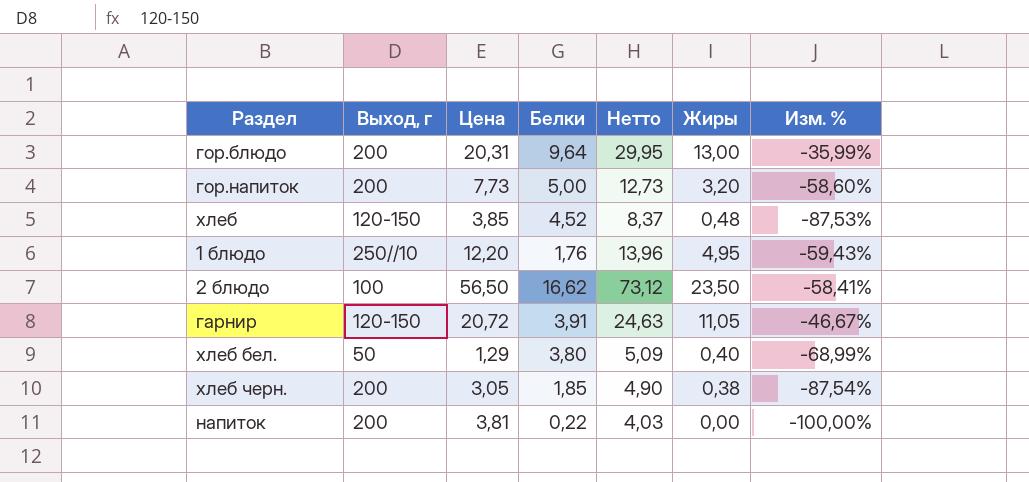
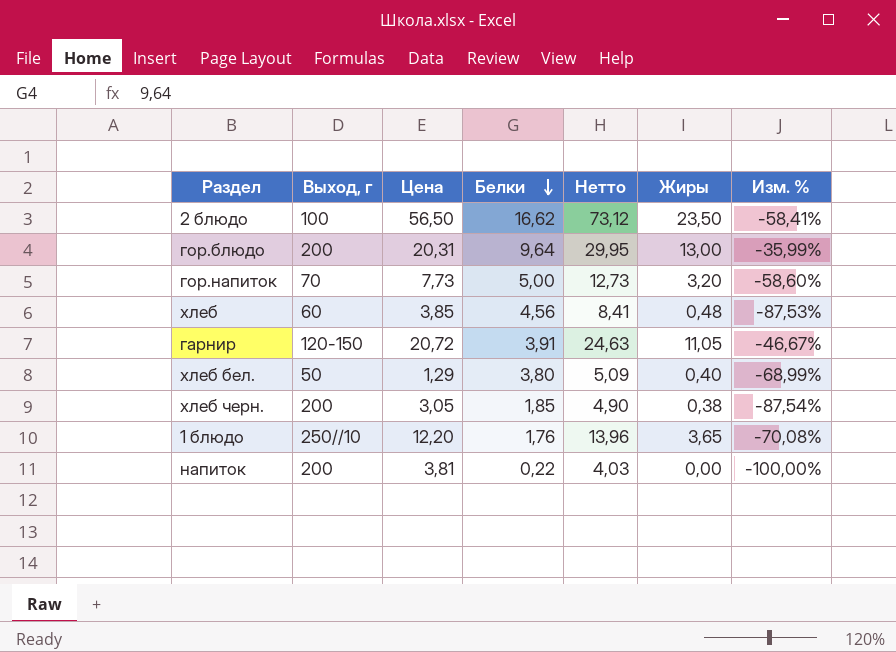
row order: none -> Белки descending
гор.напиток | Выход, г: 200 -> 70
хлеб | Выход, г: 120-150 -> 60
хлеб | Белки: 4,52 -> 4,56
хлеб | Нетто: 8,37 -> 8,41
1 блюдо | Жиры: 4,95 -> 3,65
1 блюдо | Изм. %: -59,43% -> -70,08%

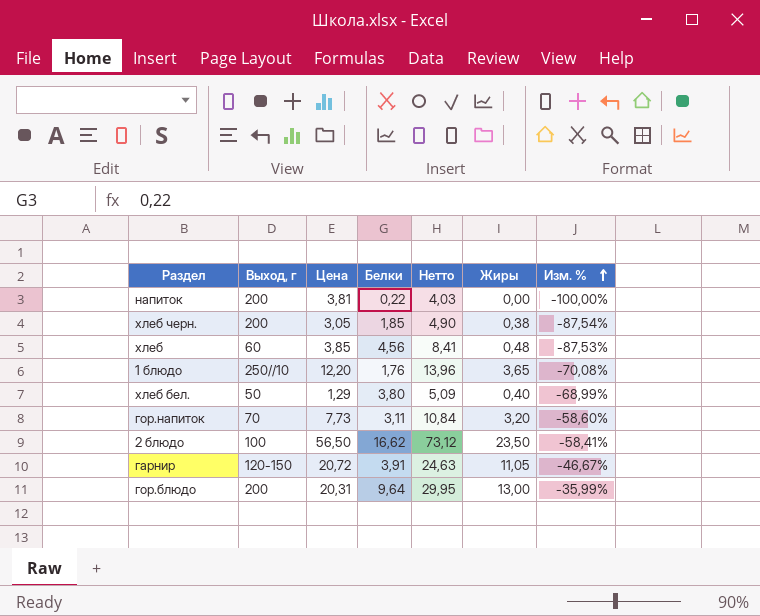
row order: Белки descending -> Изм. % ascending
гор.напиток | Белки: 5,00 -> 3,11
гор.напиток | Нетто: 12,73 -> 10,84

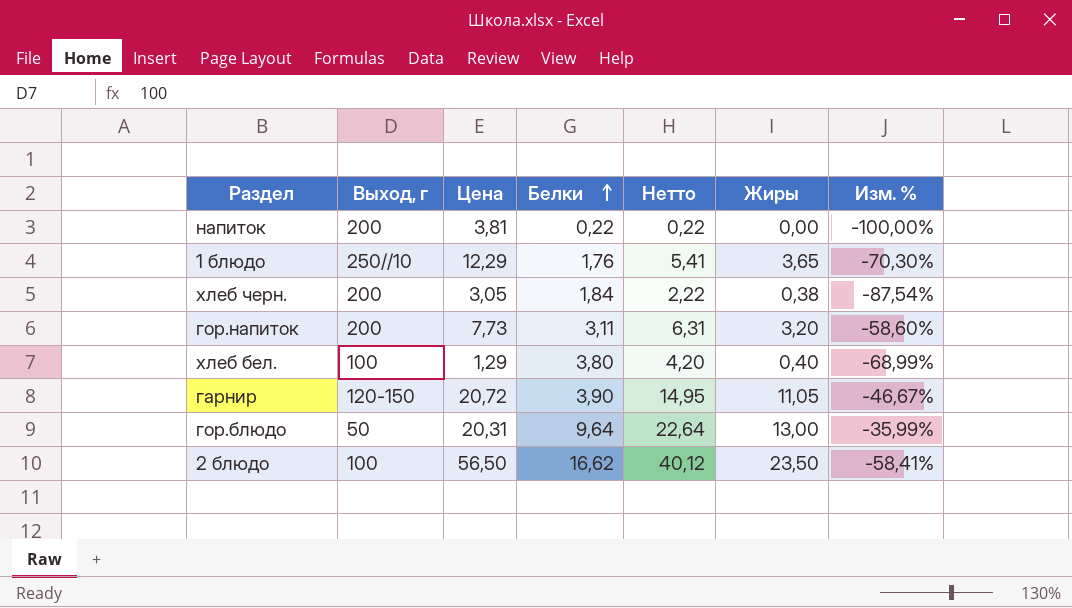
row order: Изм. % ascending -> Белки ascending
column Нетто | formula: [Цена] + [Белки] -> [Белки] + [Жиры]
row хлеб: 60 | 3,85 | 4,56 | 8,41 | 0,48 | -87,53% -> none
1 блюдо | Цена: 12,20 -> 12,29
1 блюдо | Изм. %: -70,08% -> -70,30%
хлеб черн. | Белки: 1,85 -> 1,84
гор.напиток | Выход, г: 70 -> 200
хлеб бел. | Выход, г: 50 -> 100
гарнир | Белки: 3,91 -> 3,90
гор.блюдо | Выход, г: 200 -> 50

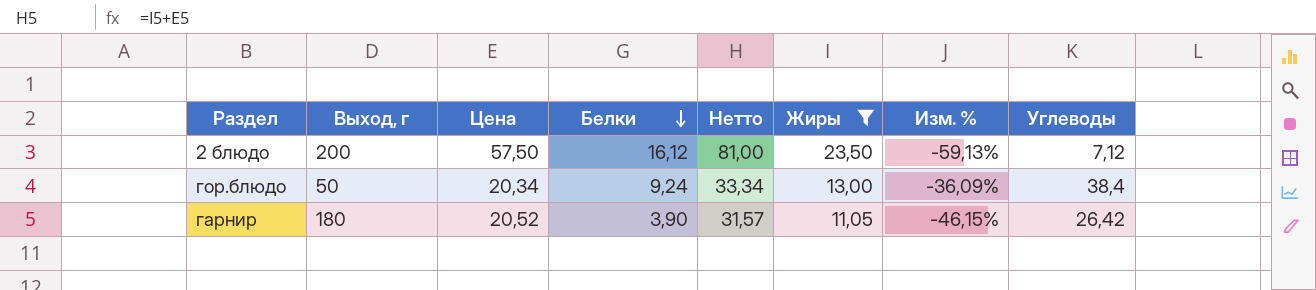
filter: none -> Жиры >= 11,05
row order: Белки ascending -> Белки descending
column Нетто | formula: [Белки] + [Жиры] -> [Цена] + [Жиры]
column Углеводы | position: none -> 8
2 блюдо | Выход, г: 100 -> 200
2 блюдо | Цена: 56,50 -> 57,50
2 блюдо | Белки: 16,62 -> 16,12
2 блюдо | Изм. %: -58,41% -> -59,13%
гор.блюдо | Цена: 20,31 -> 20,34
гор.блюдо | Белки: 9,64 -> 9,24
гор.блюдо | Изм. %: -35,99% -> -36,09%
гарнир | Выход, г: 120-150 -> 180
гарнир | Цена: 20,72 -> 20,52
гарнир | Изм. %: -46,67% -> -46,15%

